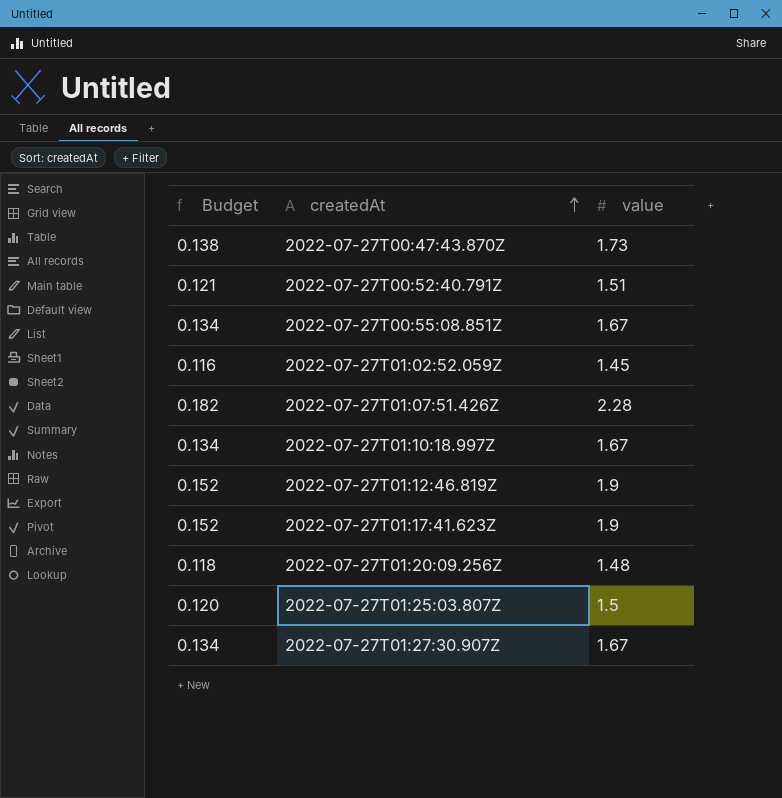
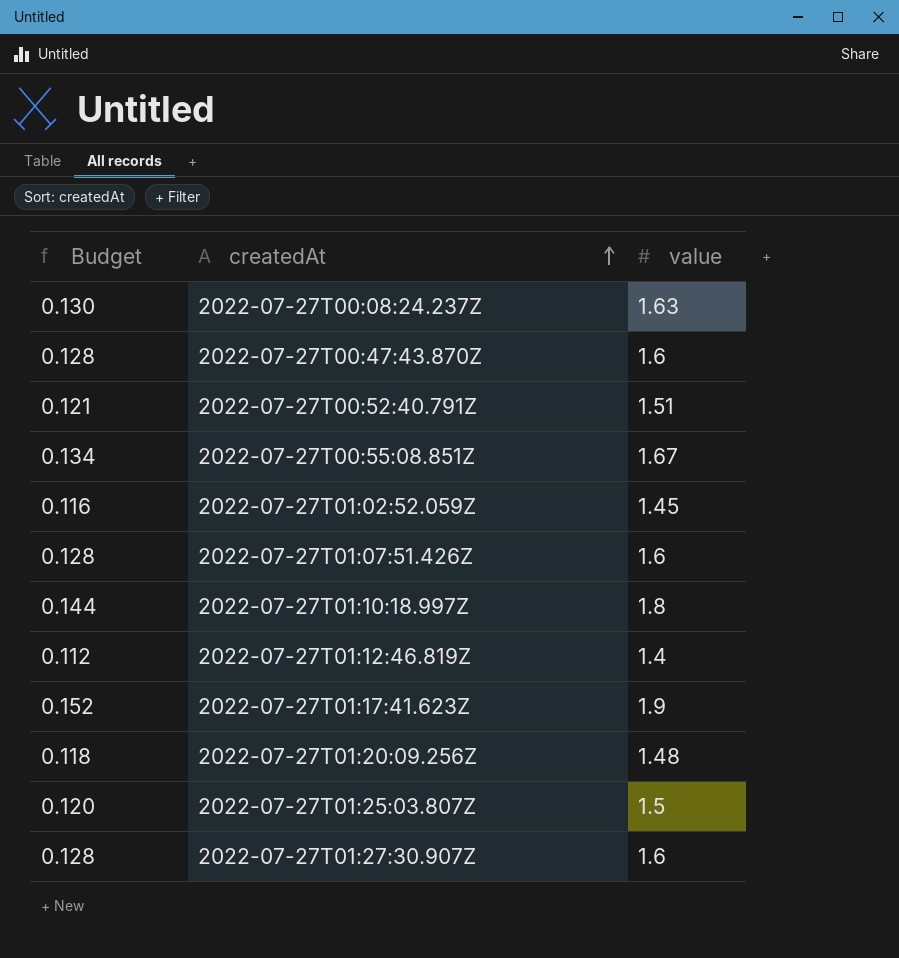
row 2022-07-27T00:08:24.237Z: none -> 0.130 | 1.63
2022-07-27T00:47:43.870Z | Budget: 0.138 -> 0.128
2022-07-27T00:47:43.870Z | value: 1.73 -> 1.6
2022-07-27T01:07:51.426Z | Budget: 0.182 -> 0.128
2022-07-27T01:07:51.426Z | value: 2.28 -> 1.6
2022-07-27T01:10:18.997Z | Budget: 0.134 -> 0.144
2022-07-27T01:10:18.997Z | value: 1.67 -> 1.8
2022-07-27T01:12:46.819Z | Budget: 0.152 -> 0.112
2022-07-27T01:12:46.819Z | value: 1.9 -> 1.4
2022-07-27T01:27:30.907Z | Budget: 0.134 -> 0.128
2022-07-27T01:27:30.907Z | value: 1.67 -> 1.6

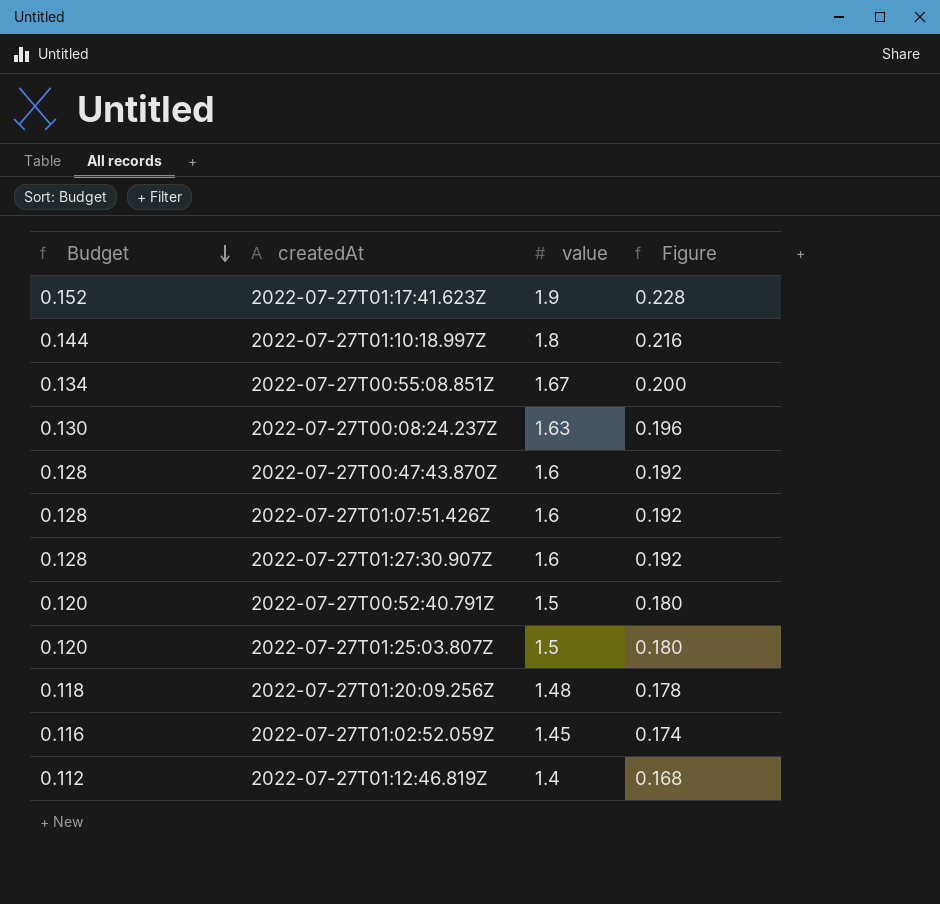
row order: createdAt ascending -> Budget descending
column Figure | formula: none -> [value] * 0.12
2022-07-27T00:52:40.791Z | Budget: 0.121 -> 0.120
2022-07-27T00:52:40.791Z | value: 1.51 -> 1.5

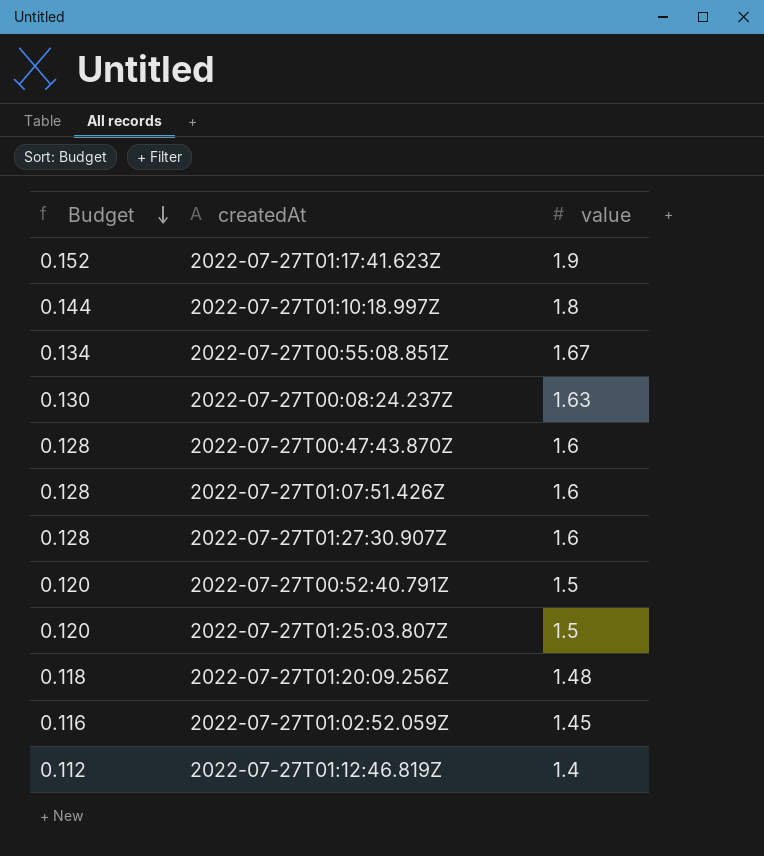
column Figure | formula: [value] * 0.12 -> none

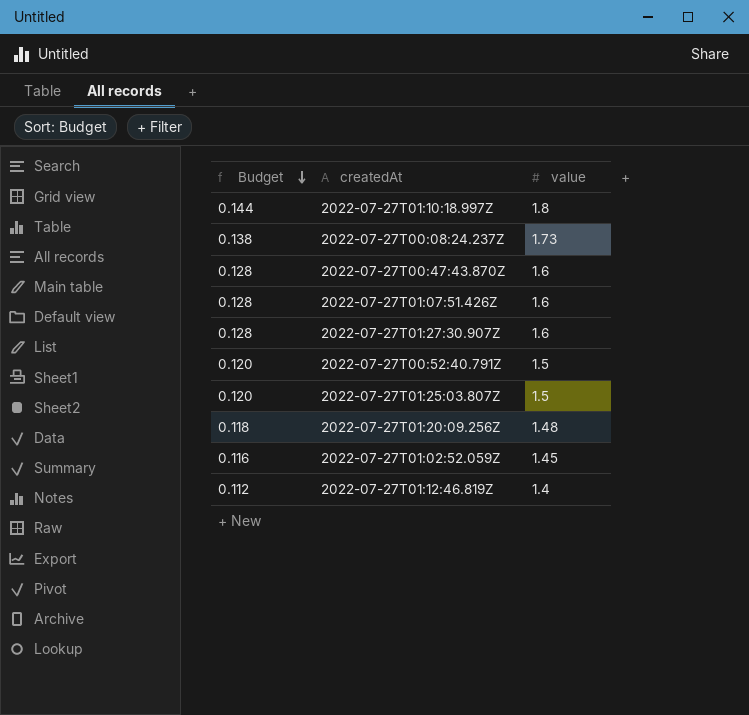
row 2022-07-27T01:17:41.623Z: 0.152 | 1.9 -> none
row 2022-07-27T00:55:08.851Z: 0.134 | 1.67 -> none
2022-07-27T00:08:24.237Z | Budget: 0.130 -> 0.138
2022-07-27T00:08:24.237Z | value: 1.63 -> 1.73

